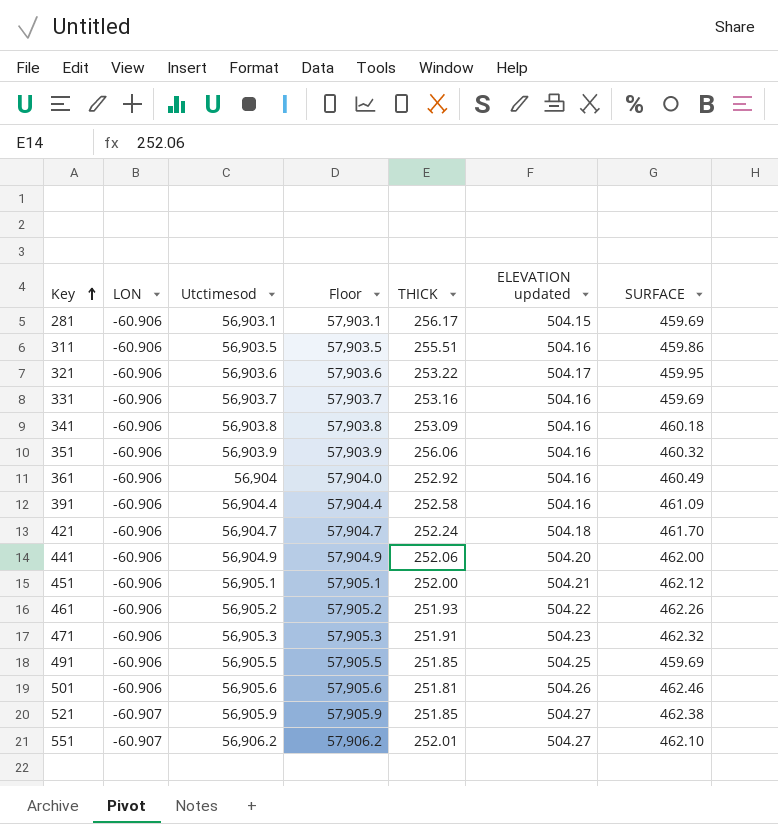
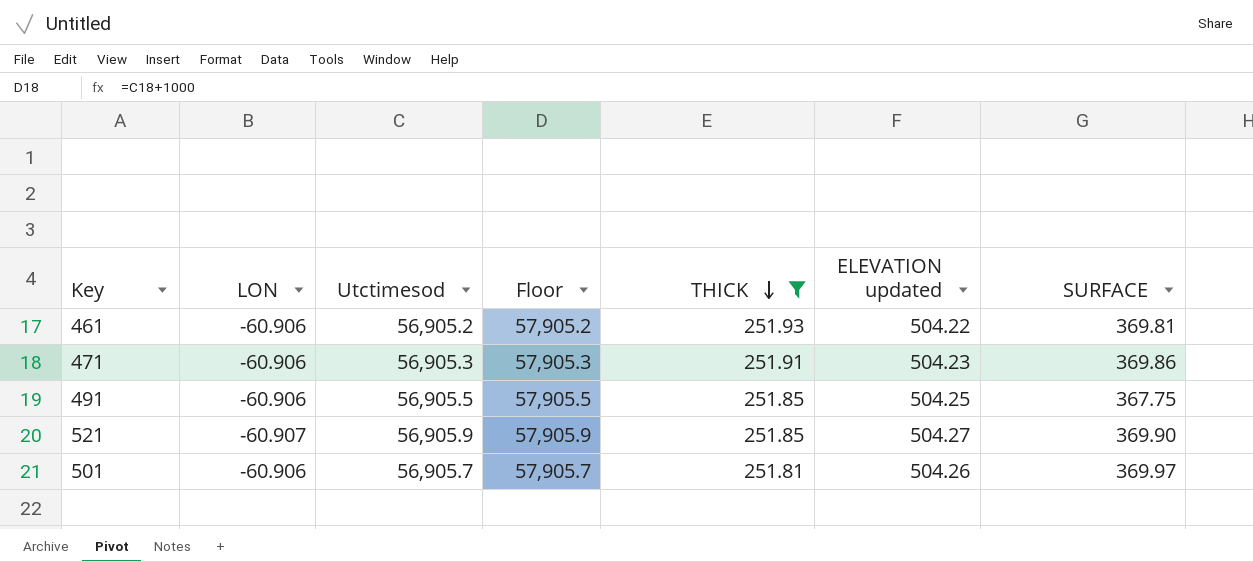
filter: none -> THICK <= 251.93
row order: Key ascending -> THICK descending
461 | SURFACE: 462.26 -> 369.81
471 | SURFACE: 462.32 -> 369.86
491 | SURFACE: 459.69 -> 367.75
521 | SURFACE: 462.38 -> 369.90
501 | Utctimesod: 56,905.6 -> 56,905.7
501 | Floor: 57,905.6 -> 57,905.7
501 | SURFACE: 462.46 -> 369.97

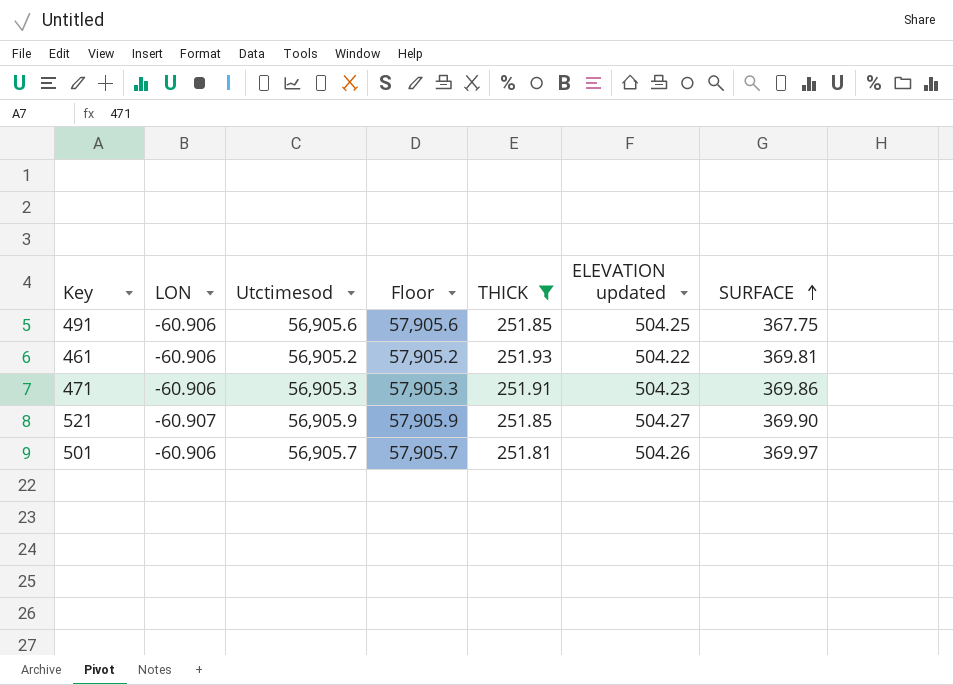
row order: THICK descending -> SURFACE ascending
491 | Utctimesod: 56,905.5 -> 56,905.6
491 | Floor: 57,905.5 -> 57,905.6

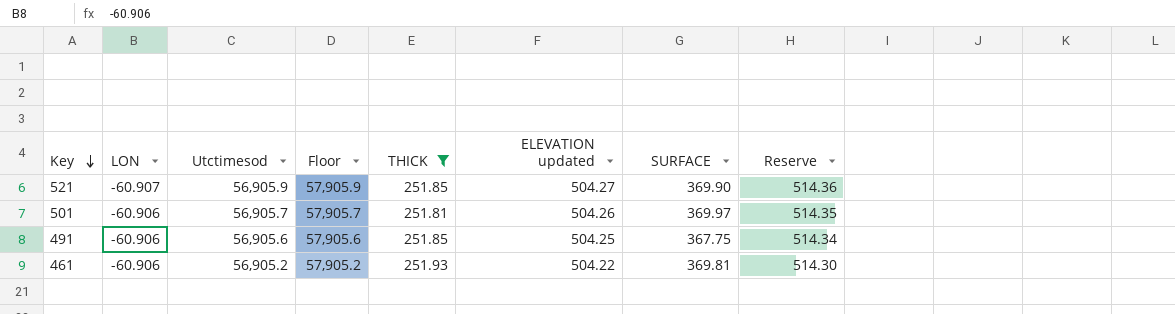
row order: SURFACE ascending -> Key descending
column Reserve | formula: none -> [ELEVATION updated] * 1.02
row 471: -60.906 | 56,905.3 | 57,905.3 | 251.91 | 504.23 | 369.86 -> none

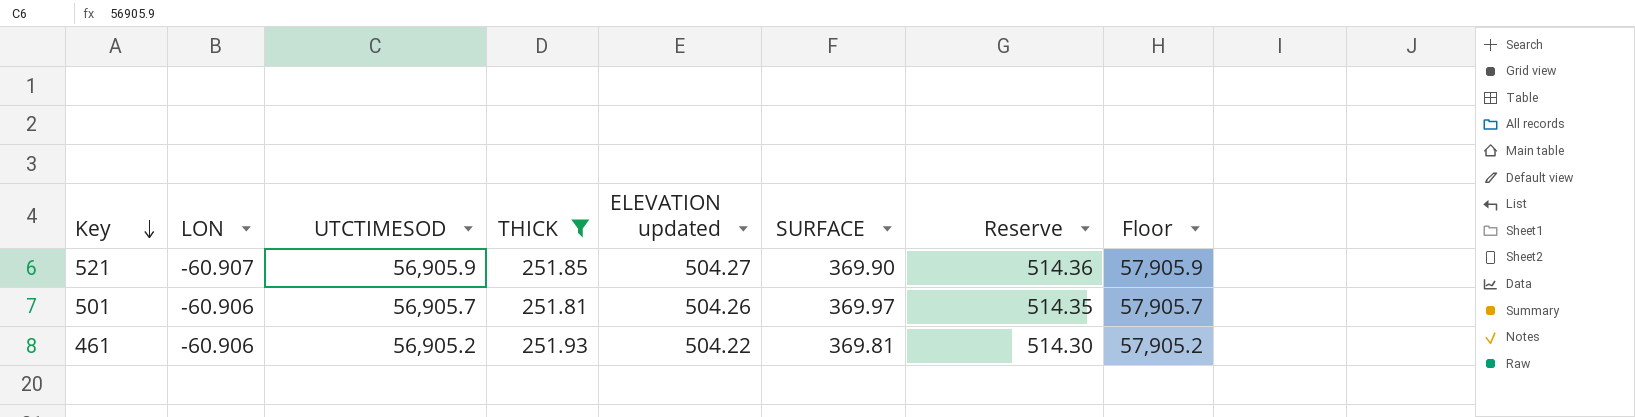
column name: Utctimesod -> UTCTIMESOD
column Floor | position: 4 -> 8
row 491: -60.906 | 56,905.6 | 57,905.6 | 251.85 | 504.25 | 367.75 | 514.34 -> none

